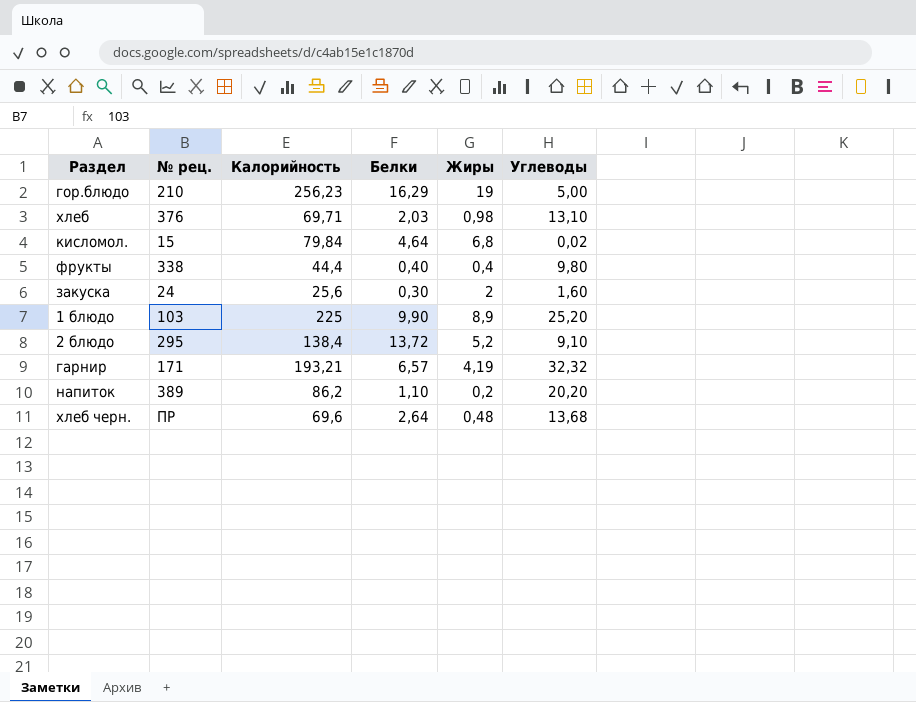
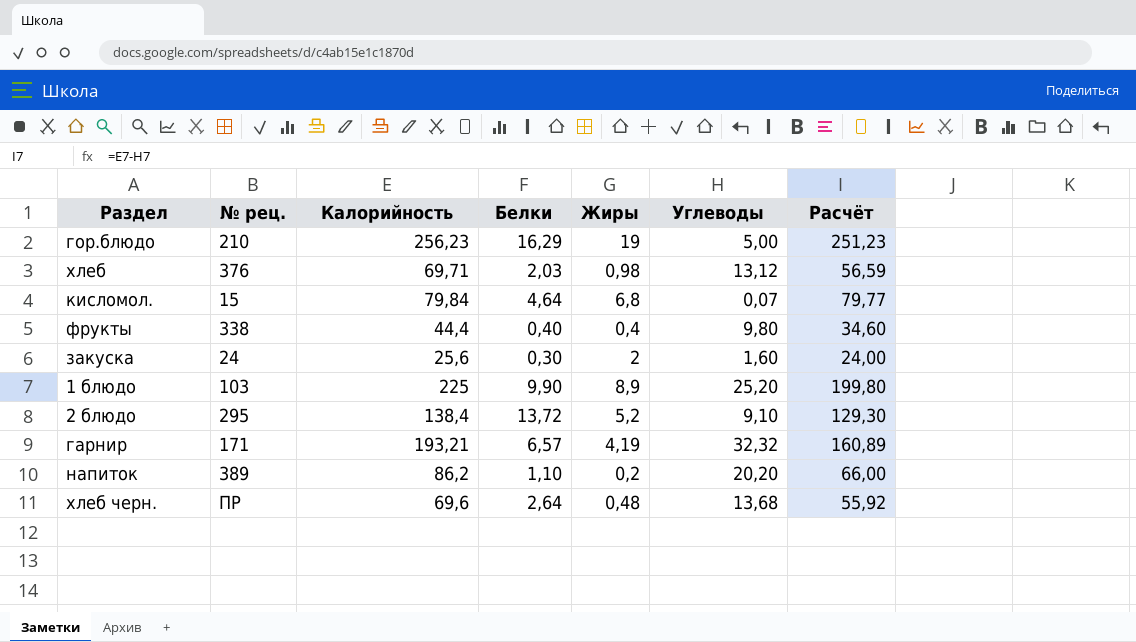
column Расчёт | formula: none -> [Калорийность] - [Углеводы]
хлеб | Углеводы: 13,10 -> 13,12
кисломол. | Углеводы: 0,02 -> 0,07

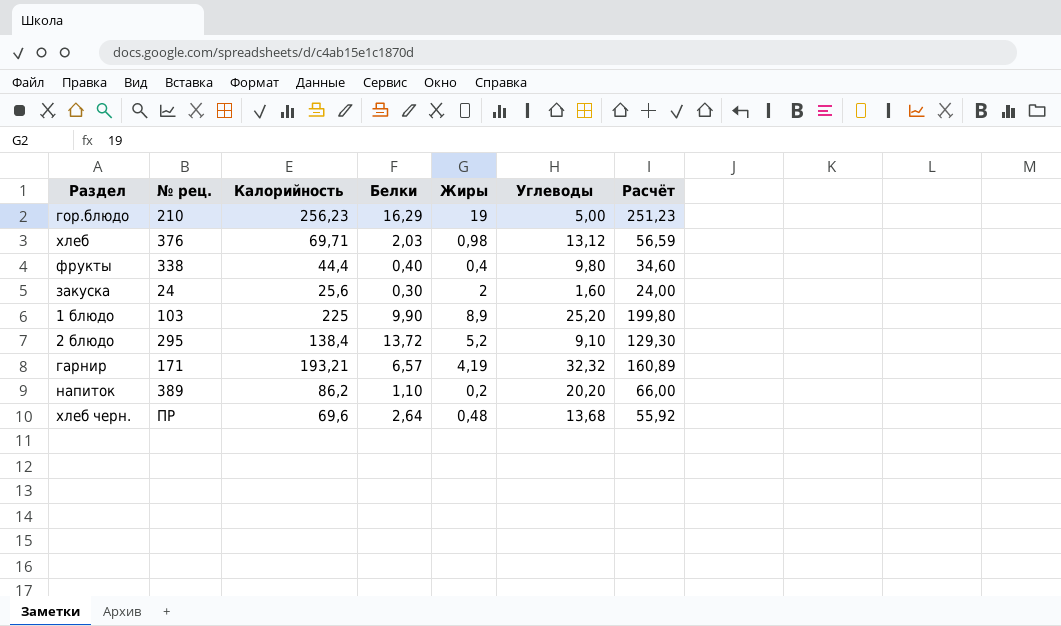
row кисломол.: 15 | 79,84 | 4,64 | 6,8 | 0,07 | 79,77 -> none

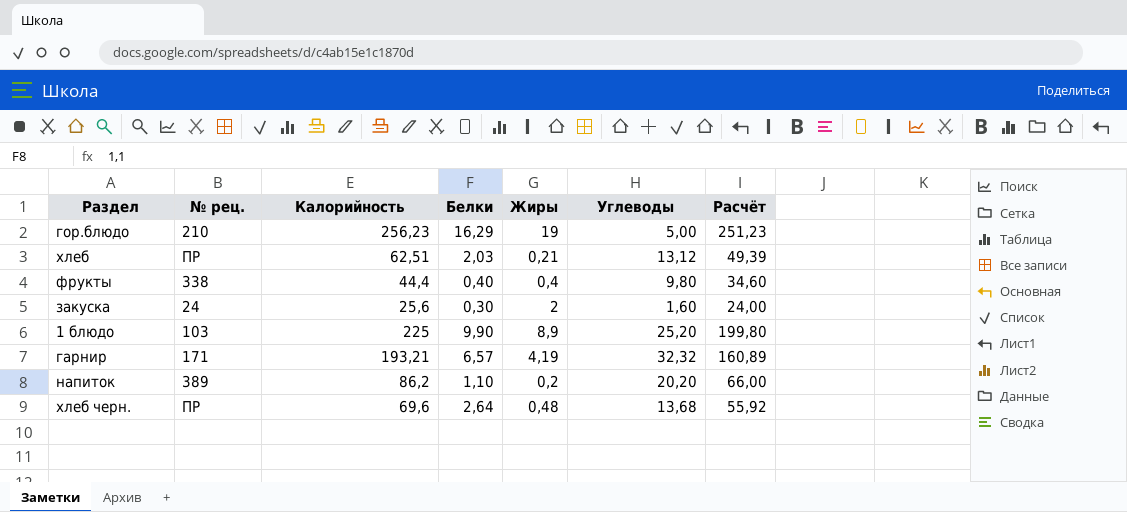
row 2 блюдо: 295 | 138,4 | 13,72 | 5,2 | 9,10 | 129,30 -> none
хлеб | № рец.: 376 -> ПР
хлеб | Калорийность: 69,71 -> 62,51
хлеб | Жиры: 0,98 -> 0,21
хлеб | Расчёт: 56,59 -> 49,39

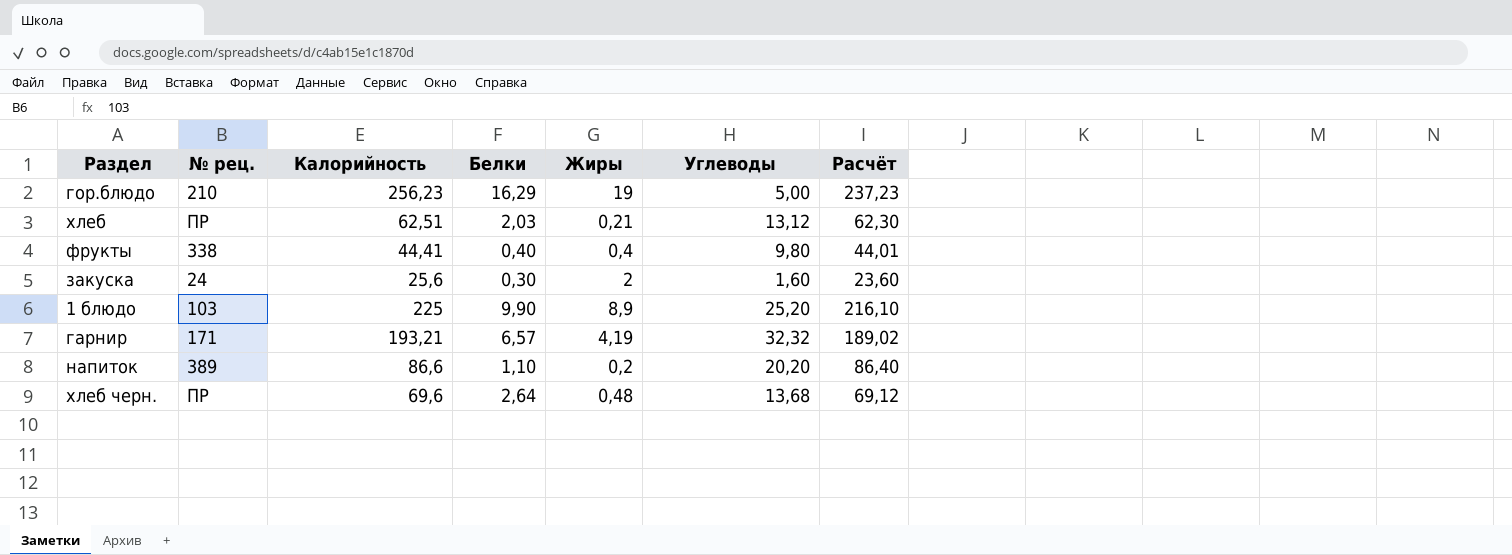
column Расчёт | formula: [Калорийность] - [Углеводы] -> [Калорийность] - [Жиры]
фрукты | Калорийность: 44,4 -> 44,41
напиток | Калорийность: 86,2 -> 86,6

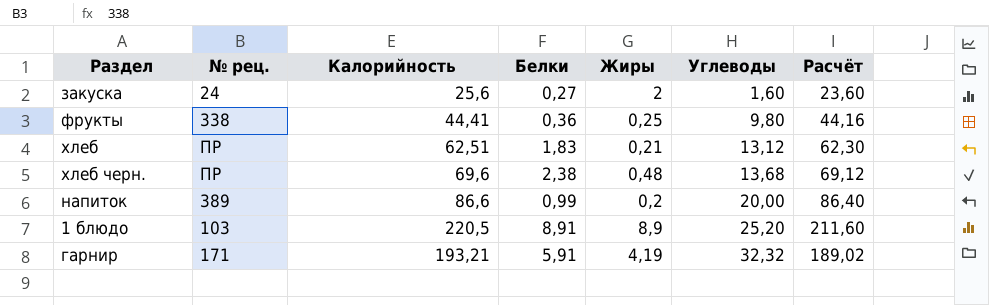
row order: none -> Углеводы ascending
row гор.блюдо: 210 | 256,23 | 16,29 | 19 | 5,00 | 237,23 -> none
закуска | Белки: 0,30 -> 0,27
фрукты | Белки: 0,40 -> 0,36
фрукты | Жиры: 0,4 -> 0,25
фрукты | Расчёт: 44,01 -> 44,16
хлеб | Белки: 2,03 -> 1,83
хлеб черн. | Белки: 2,64 -> 2,38
напиток | Белки: 1,10 -> 0,99
напиток | Углеводы: 20,20 -> 20,00
1 блюдо | Калорийность: 225 -> 220,5
1 блюдо | Белки: 9,90 -> 8,91
1 блюдо | Расчёт: 216,10 -> 211,60
гарнир | Белки: 6,57 -> 5,91

